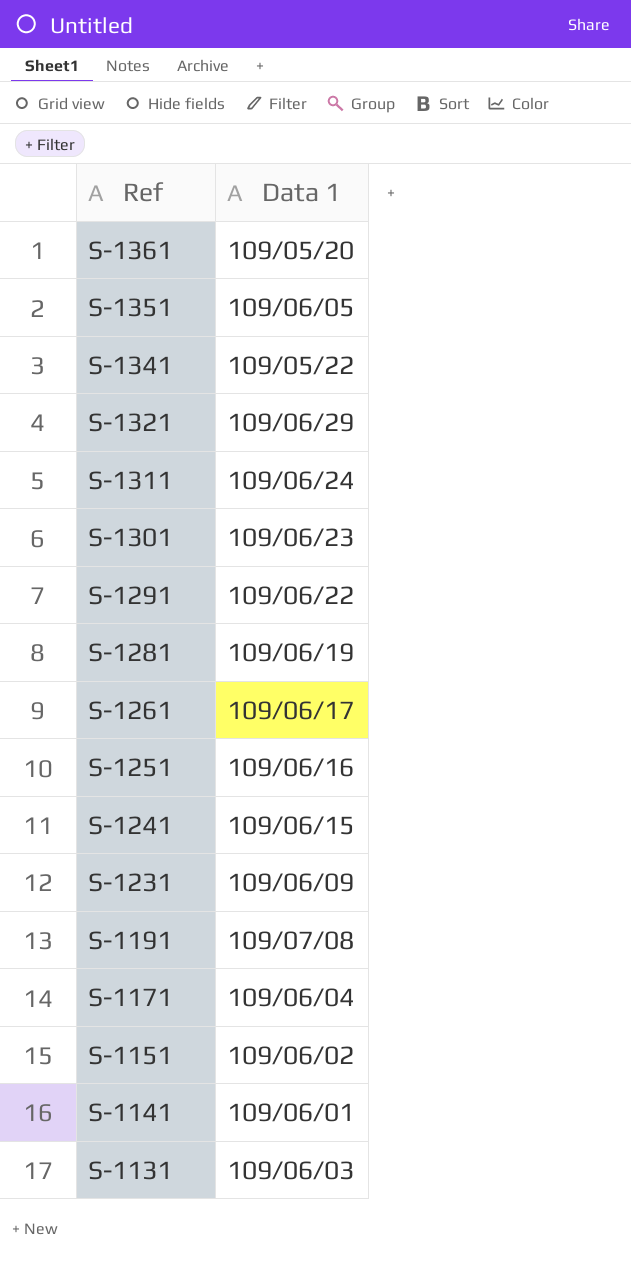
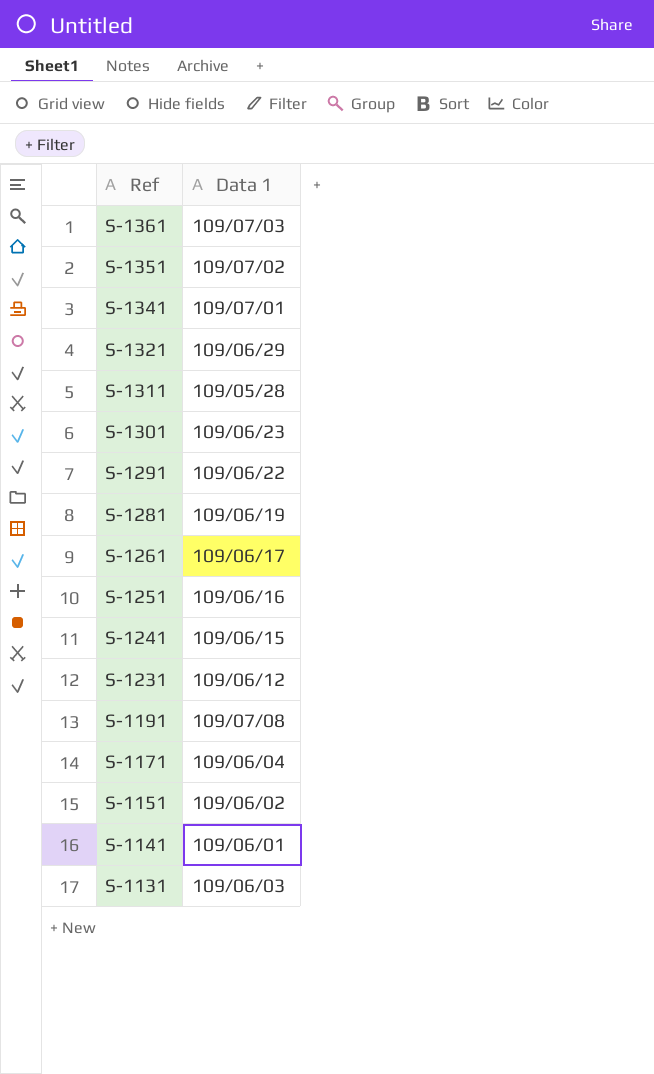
S-1361 | Data 1: 109/05/20 -> 109/07/03
S-1351 | Data 1: 109/06/05 -> 109/07/02
S-1341 | Data 1: 109/05/22 -> 109/07/01
S-1311 | Data 1: 109/06/24 -> 109/05/28
S-1231 | Data 1: 109/06/09 -> 109/06/12

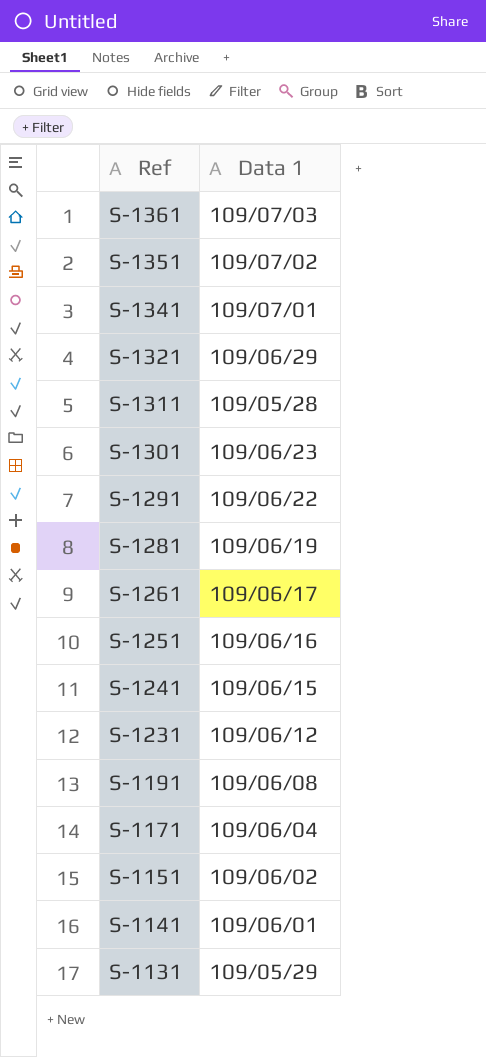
S-1191 | Data 1: 109/07/08 -> 109/06/08
S-1131 | Data 1: 109/06/03 -> 109/05/29

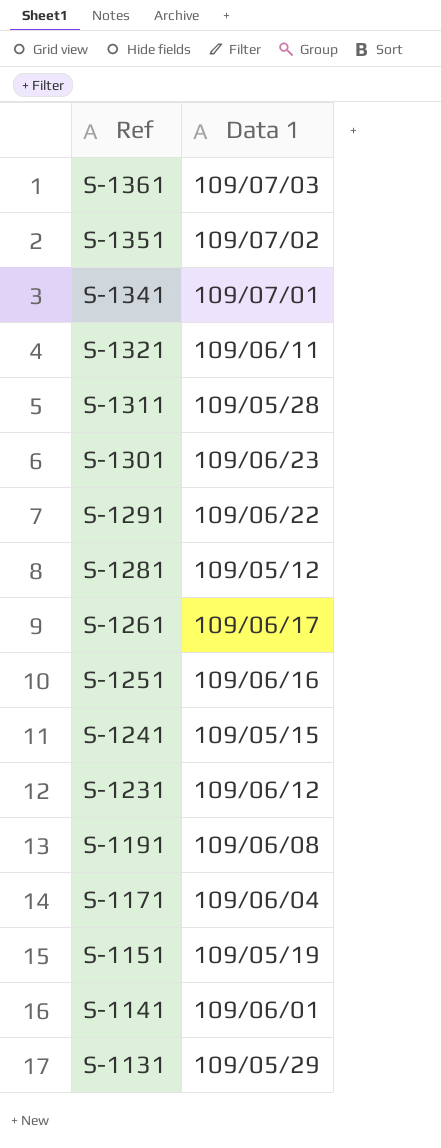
S-1321 | Data 1: 109/06/29 -> 109/06/11
S-1281 | Data 1: 109/06/19 -> 109/05/12
S-1241 | Data 1: 109/06/15 -> 109/05/15
S-1151 | Data 1: 109/06/02 -> 109/05/19

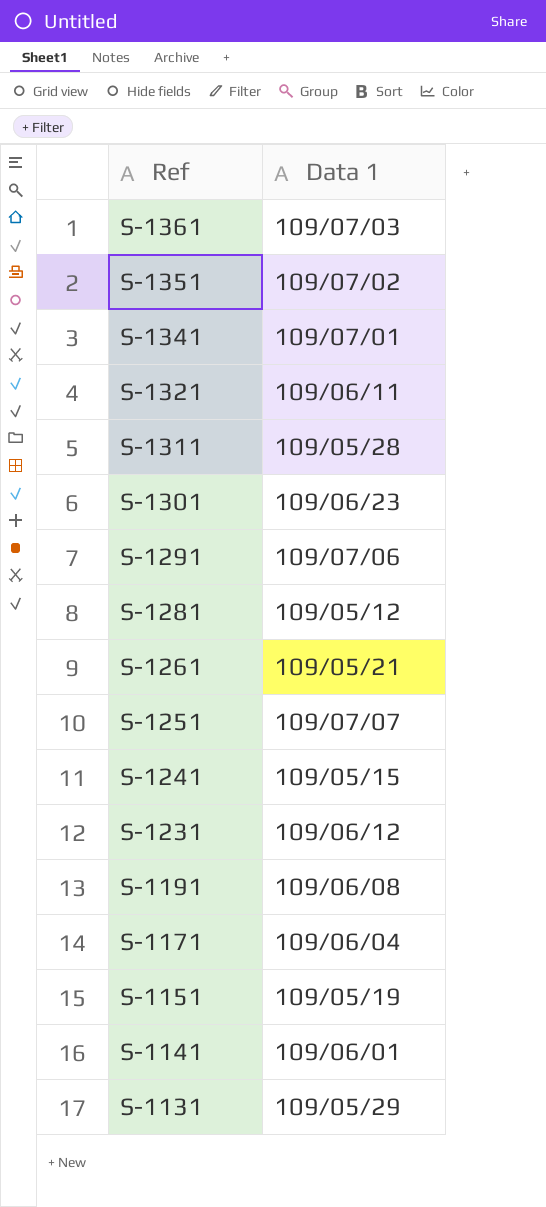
S-1291 | Data 1: 109/06/22 -> 109/07/06
S-1261 | Data 1: 109/06/17 -> 109/05/21
S-1251 | Data 1: 109/06/16 -> 109/07/07

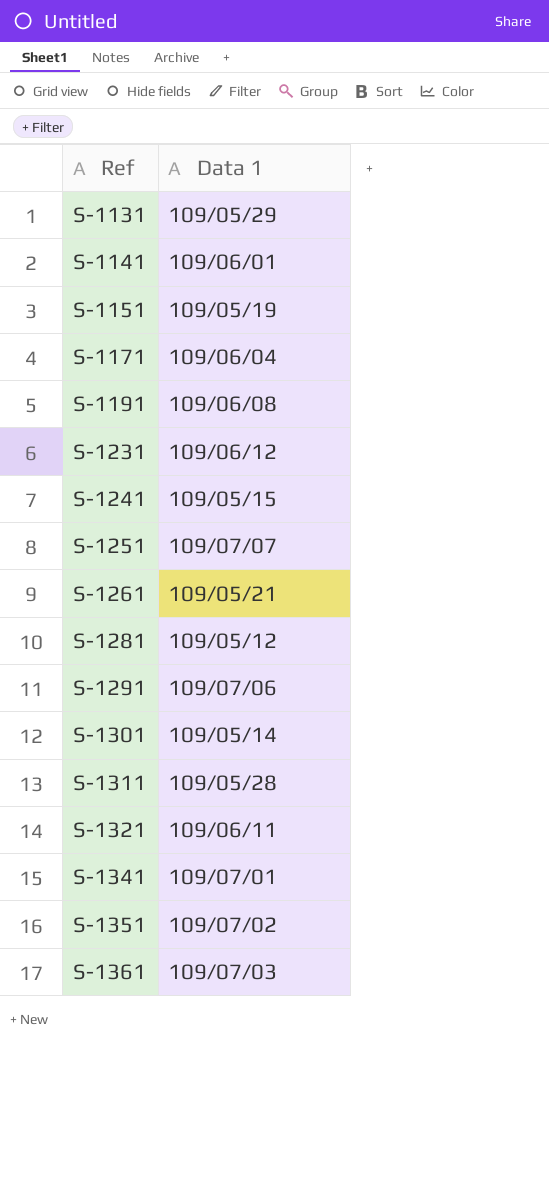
row order: Ref descending -> Ref ascending
S-1301 | Data 1: 109/06/23 -> 109/05/14

